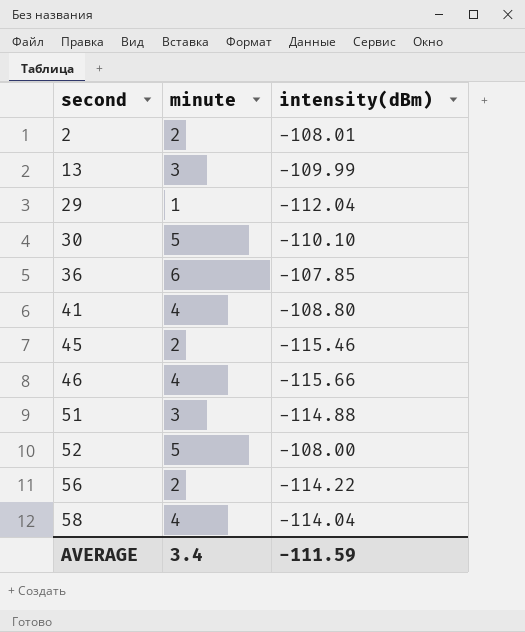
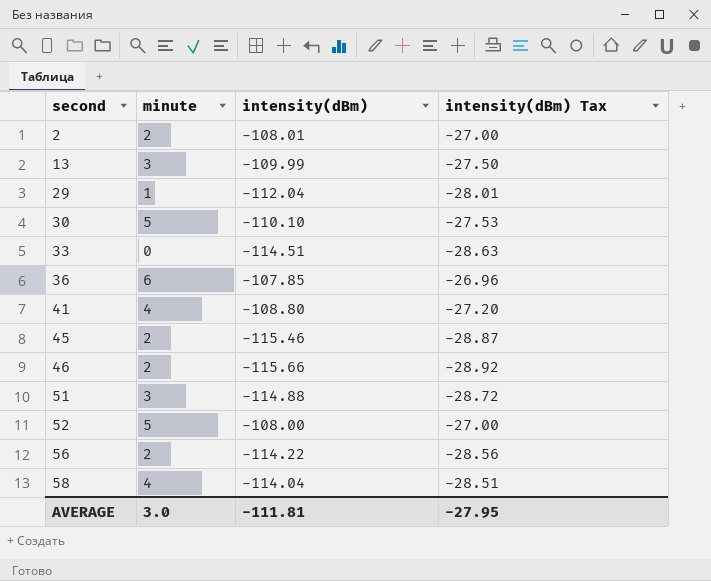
column intensity(dBm) Tax | formula: none -> [intensity(dBm)] * 0.25
row 33: none -> 0 | -114.51 | -28.63
46 | minute: 4 -> 2
AVERAGE | minute: 3.4 -> 3.0
AVERAGE | intensity(dBm): -111.59 -> -111.81

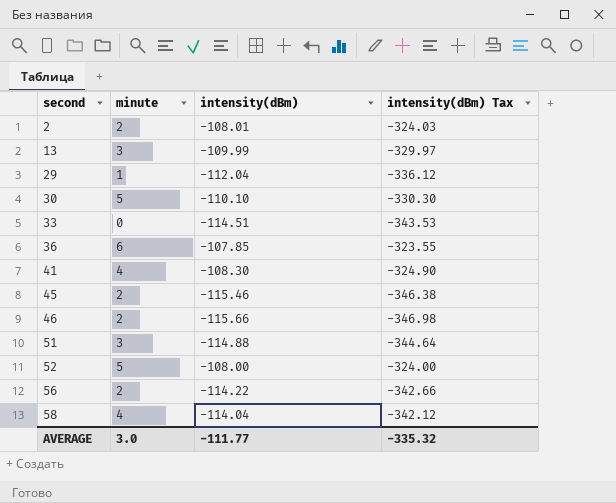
column intensity(dBm) Tax | formula: [intensity(dBm)] * 0.25 -> [intensity(dBm)] * 3
41 | intensity(dBm): -108.80 -> -108.30
AVERAGE | intensity(dBm): -111.81 -> -111.77
AVERAGE | intensity(dBm) Tax: -27.95 -> -335.32

